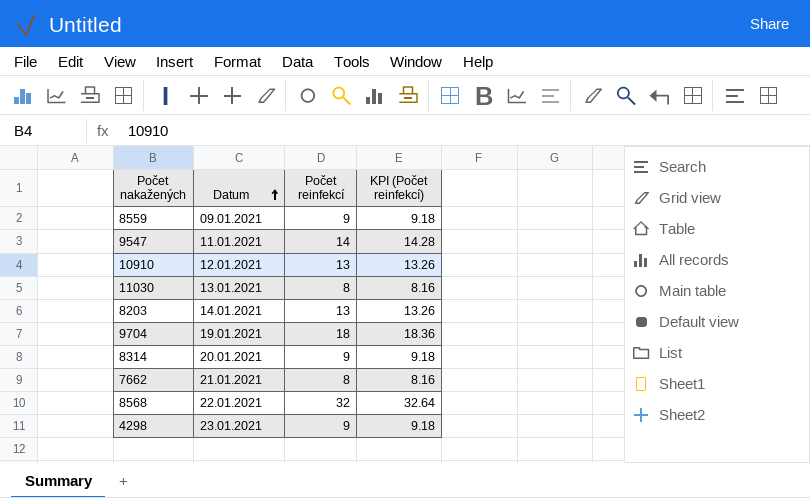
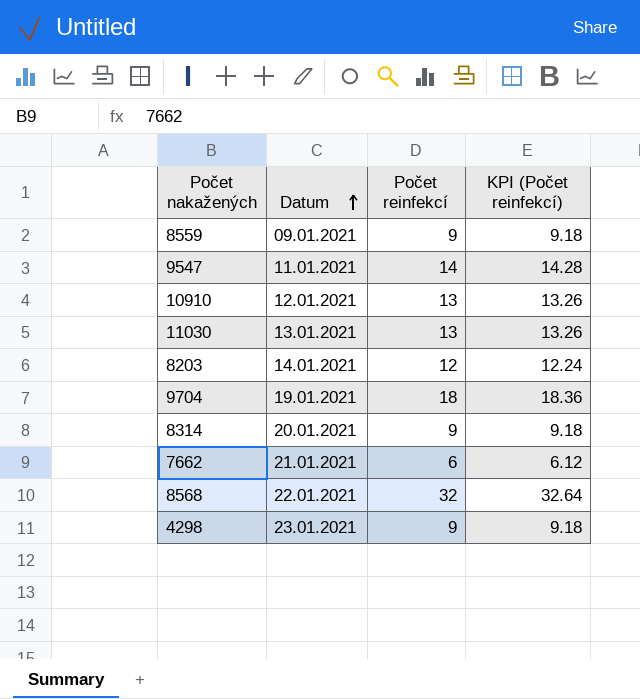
11030 | Počet reinfekcí: 8 -> 13
11030 | KPI (Počet reinfekcí): 8.16 -> 13.26
8203 | Počet reinfekcí: 13 -> 12
8203 | KPI (Počet reinfekcí): 13.26 -> 12.24
7662 | Počet reinfekcí: 8 -> 6
7662 | KPI (Počet reinfekcí): 8.16 -> 6.12

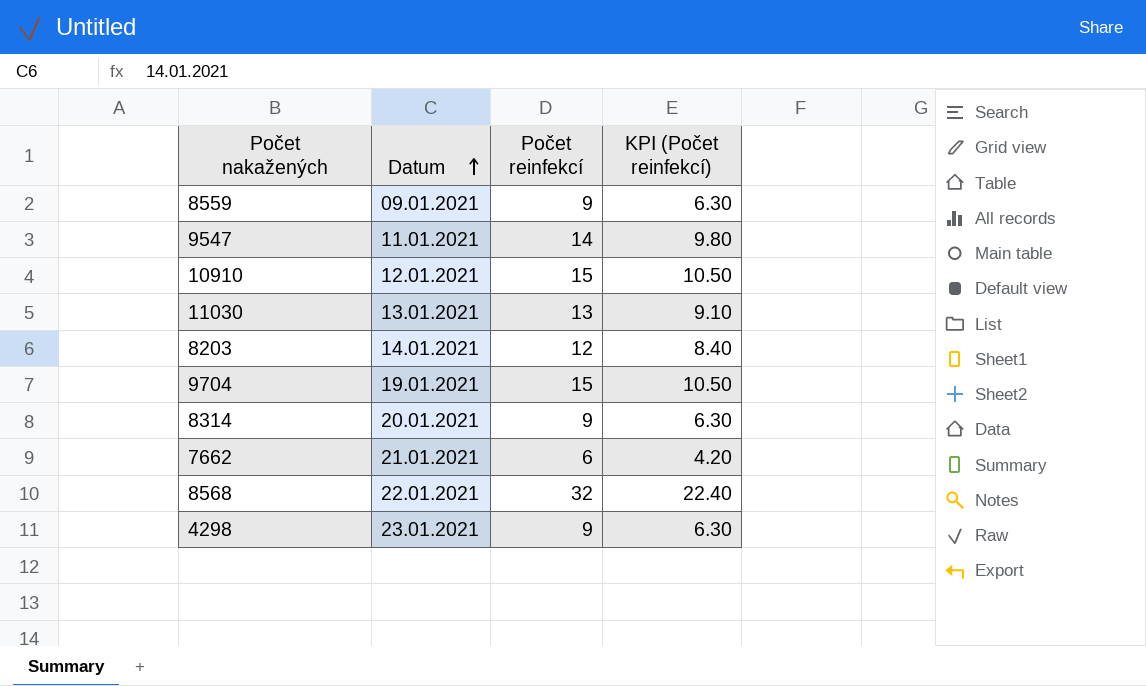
column KPI (Počet reinfekcí) | formula: [Počet reinfekcí] * 1.02 -> [Počet reinfekcí] * 0.7
10910 | Počet reinfekcí: 13 -> 15
9704 | Počet reinfekcí: 18 -> 15

